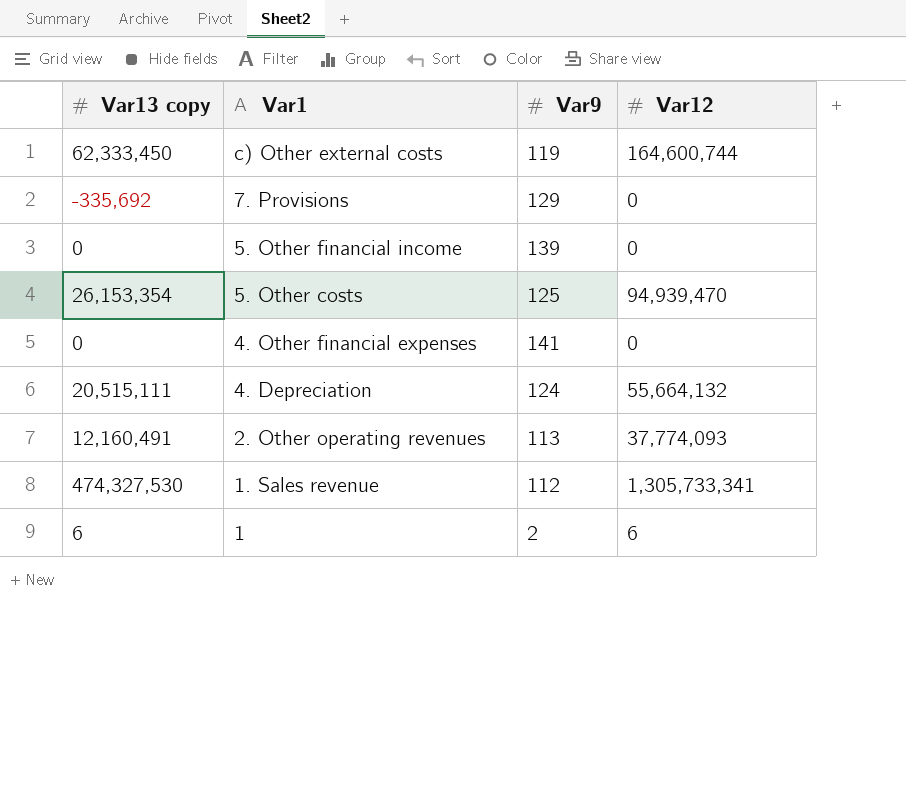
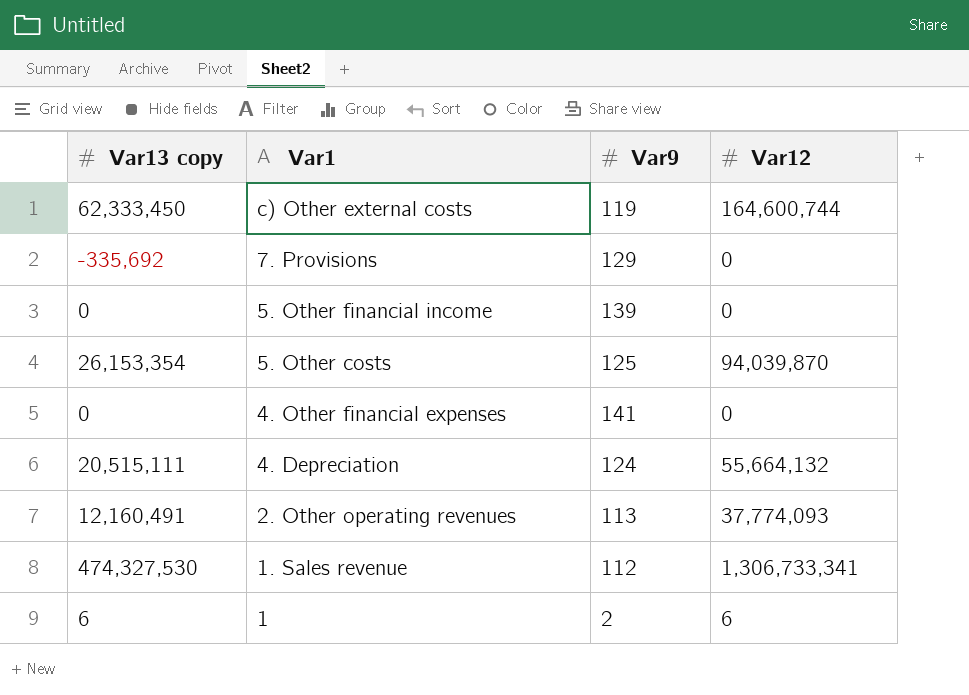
5. Other costs | Var12: 94,939,470 -> 94,039,870
1. Sales revenue | Var12: 1,305,733,341 -> 1,306,733,341

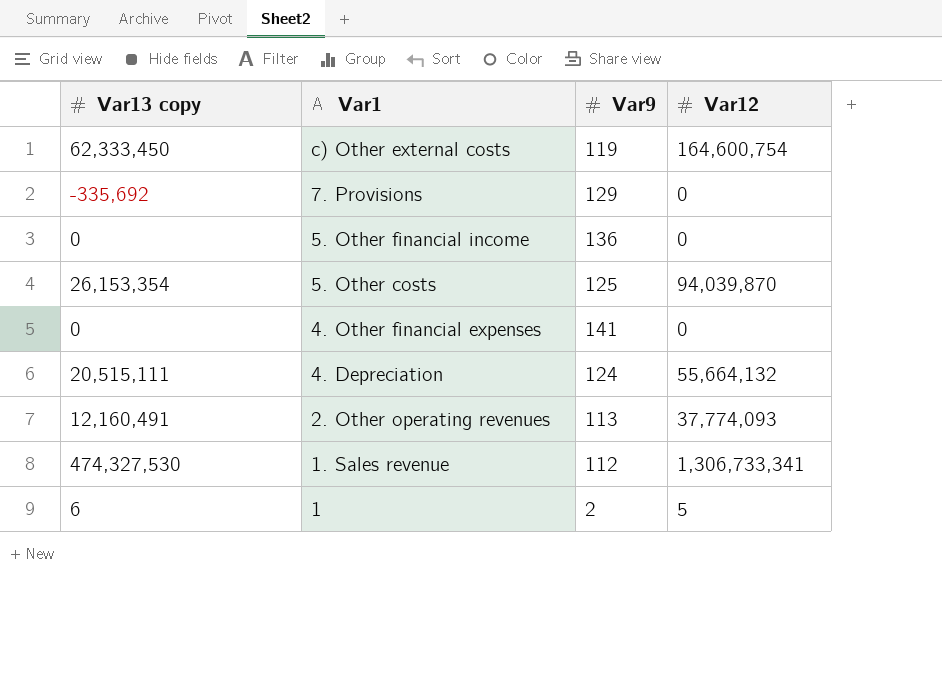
c) Other external costs | Var12: 164,600,744 -> 164,600,754
5. Other financial income | Var9: 139 -> 136
1 | Var12: 6 -> 5

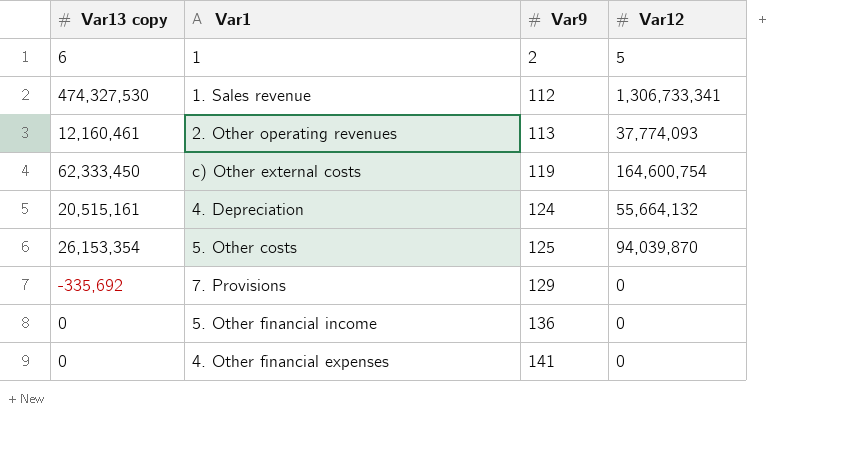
row order: Var1 descending -> Var9 ascending
2. Other operating revenues | Var13 copy: 12,160,491 -> 12,160,461
4. Depreciation | Var13 copy: 20,515,111 -> 20,515,161

